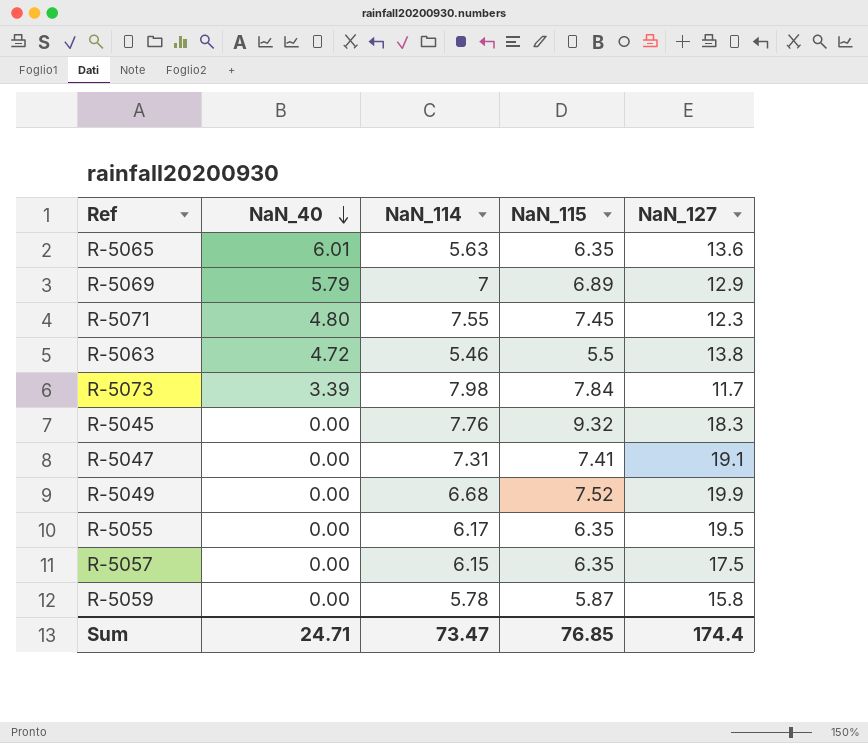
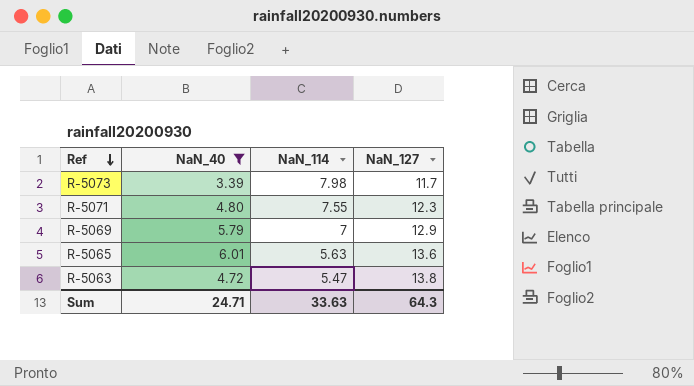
filter: none -> NaN_40 != 0.00
row order: NaN_40 descending -> Ref descending
column NaN_115 | position: 4 -> none
R-5063 | NaN_114: 5.46 -> 5.47
Sum | NaN_114: 73.47 -> 33.63
Sum | NaN_127: 174.4 -> 64.3

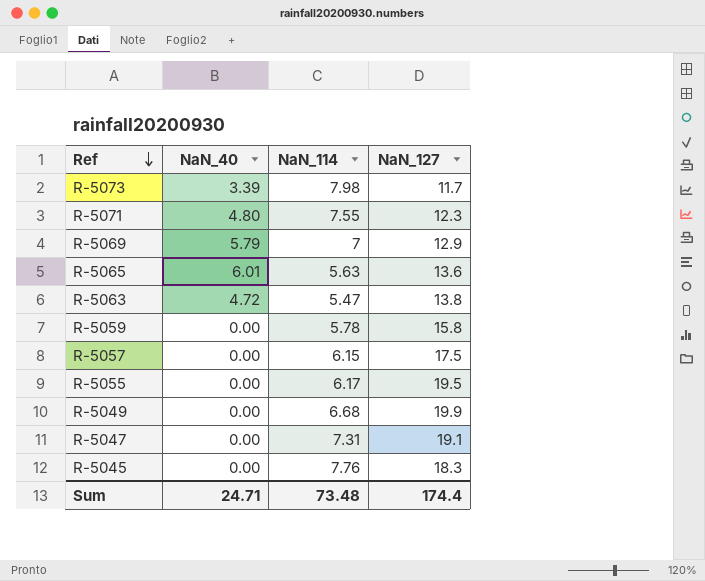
filter: NaN_40 != 0.00 -> none
Sum | NaN_114: 33.63 -> 73.48
Sum | NaN_127: 64.3 -> 174.4

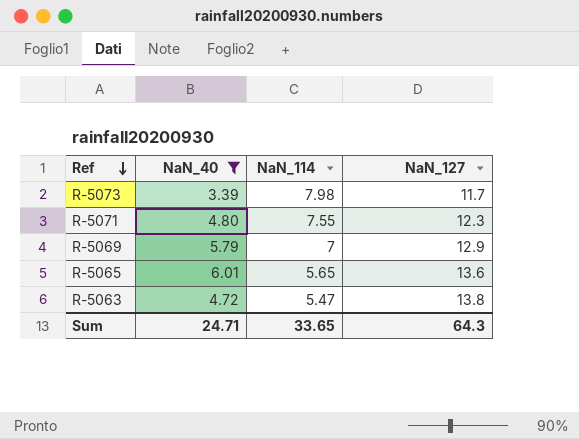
filter: none -> NaN_40 != 0.00
R-5065 | NaN_114: 5.63 -> 5.65
Sum | NaN_114: 73.48 -> 33.65
Sum | NaN_127: 174.4 -> 64.3

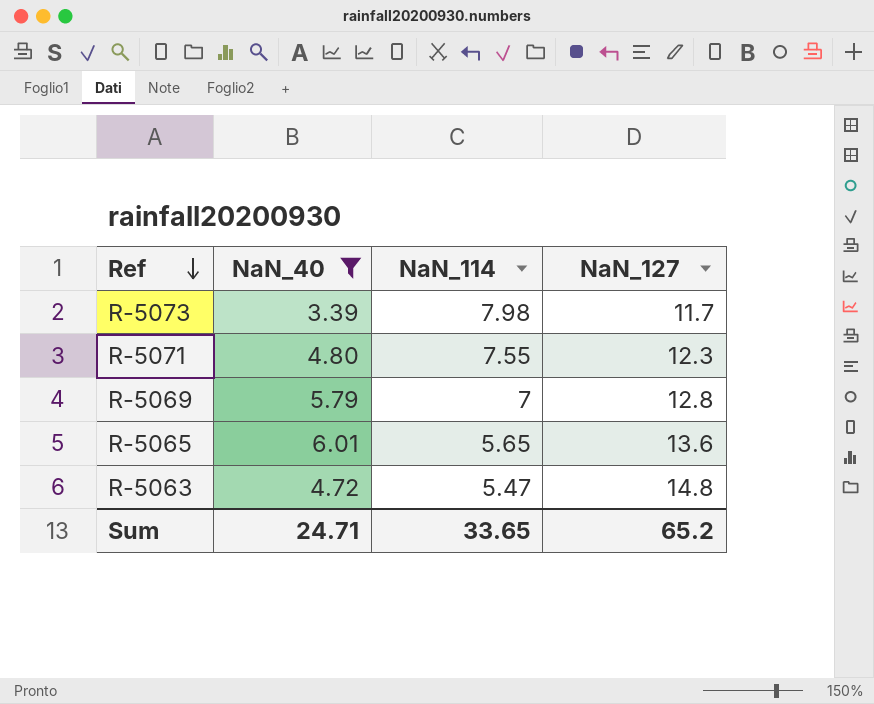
R-5069 | NaN_127: 12.9 -> 12.8
R-5063 | NaN_127: 13.8 -> 14.8
Sum | NaN_127: 64.3 -> 65.2

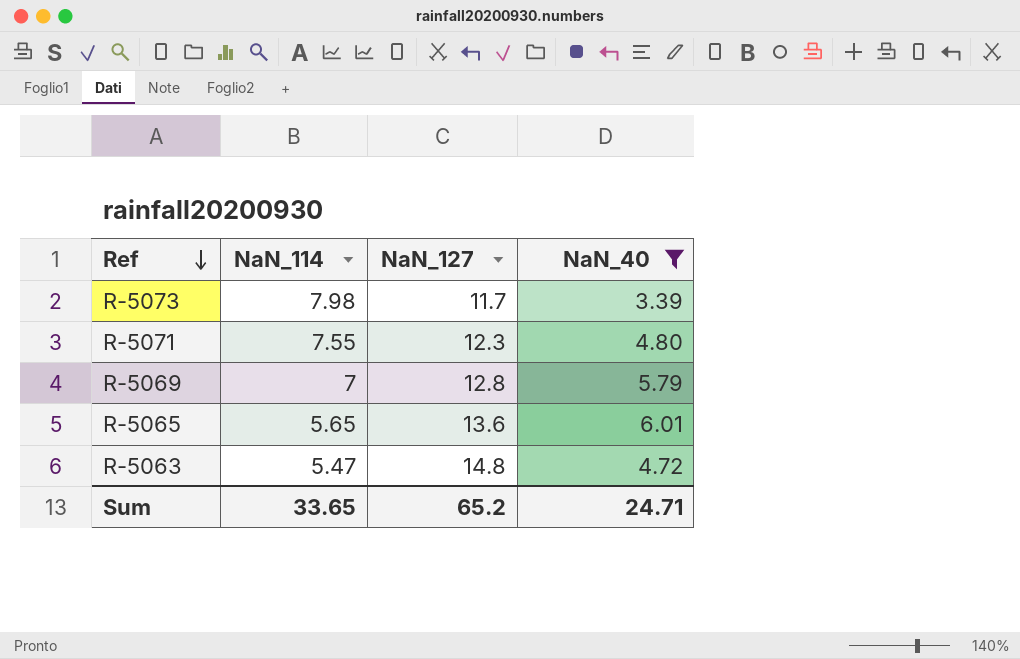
column NaN_40 | position: 2 -> 4

